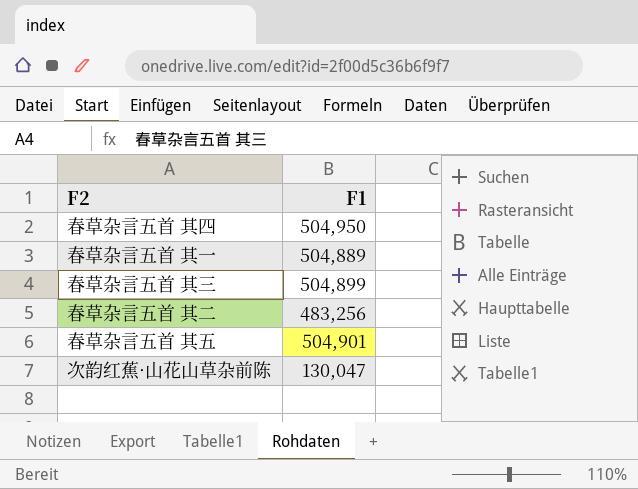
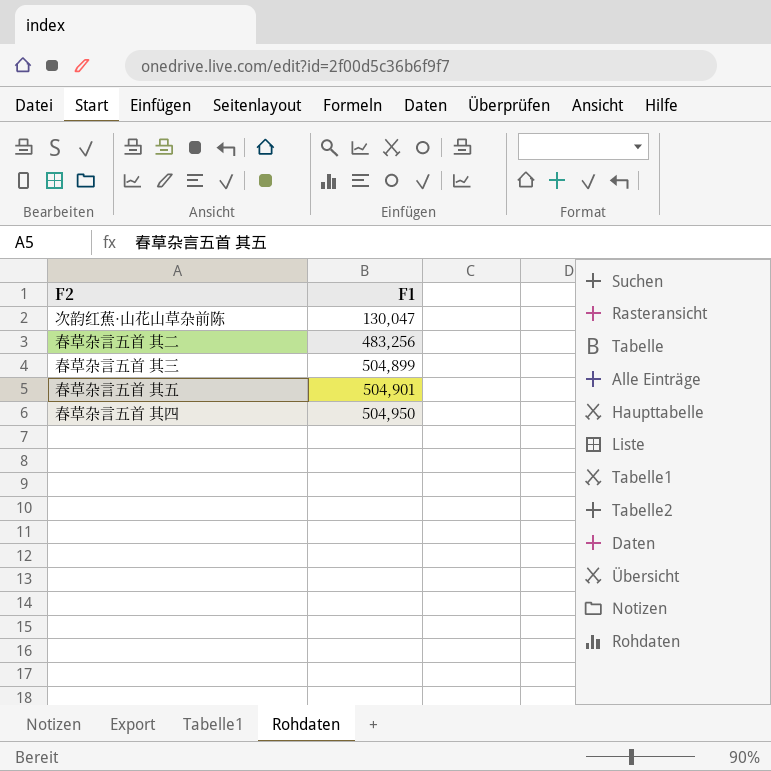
row order: none -> F1 ascending
row 春草杂言五首 其一: 504,889 -> none

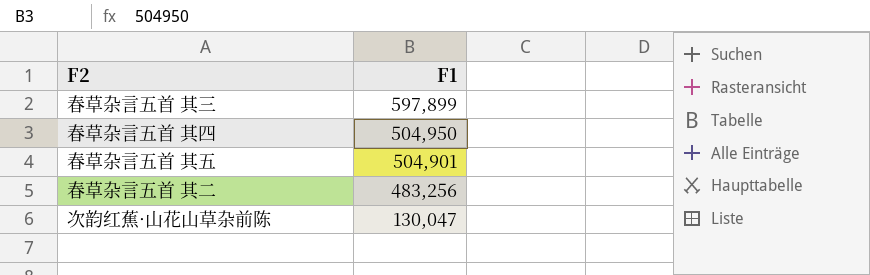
row order: F1 ascending -> F1 descending
春草杂言五首 其三 | F1: 504,899 -> 597,899

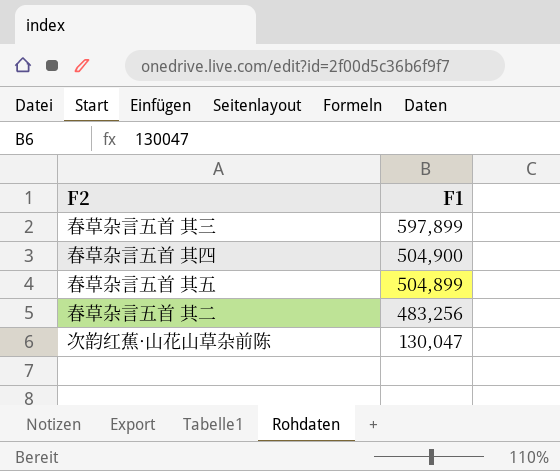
春草杂言五首 其四 | F1: 504,950 -> 504,900
春草杂言五首 其五 | F1: 504,901 -> 504,899

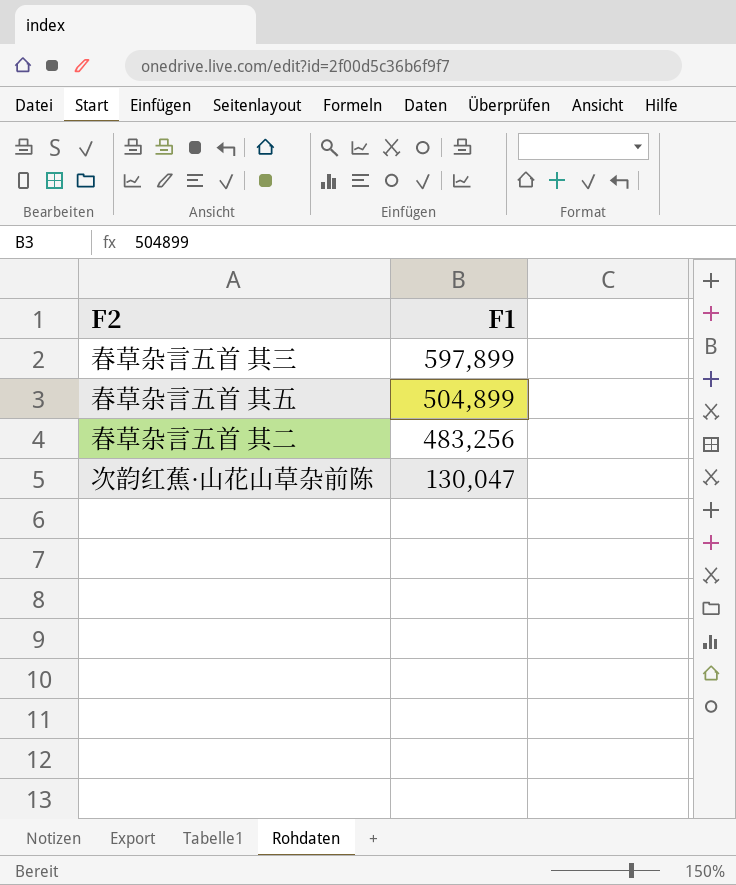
row 春草杂言五首 其四: 504,900 -> none

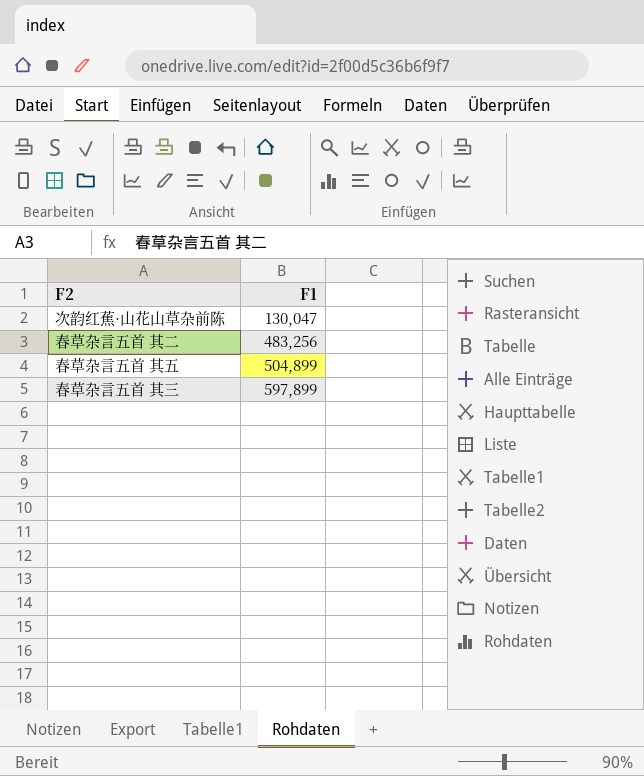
row order: F1 descending -> F1 ascending

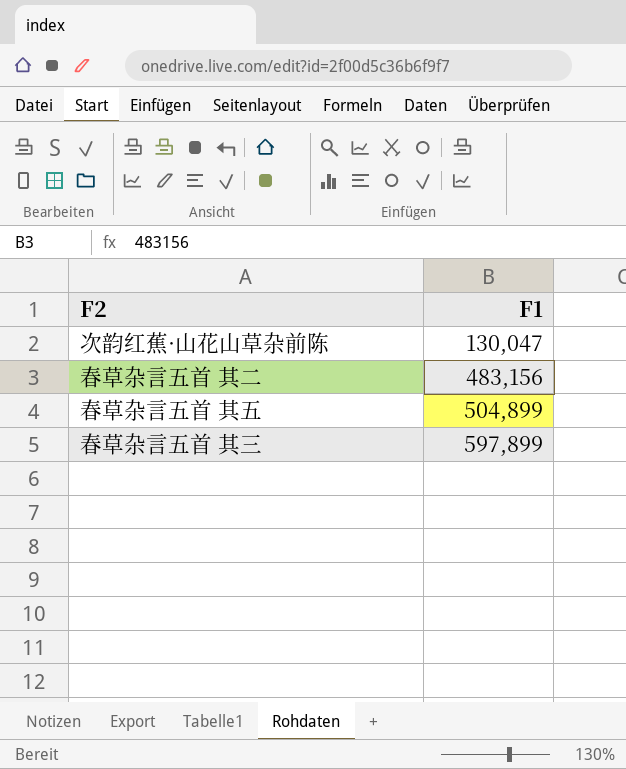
春草杂言五首 其二 | F1: 483,256 -> 483,156

